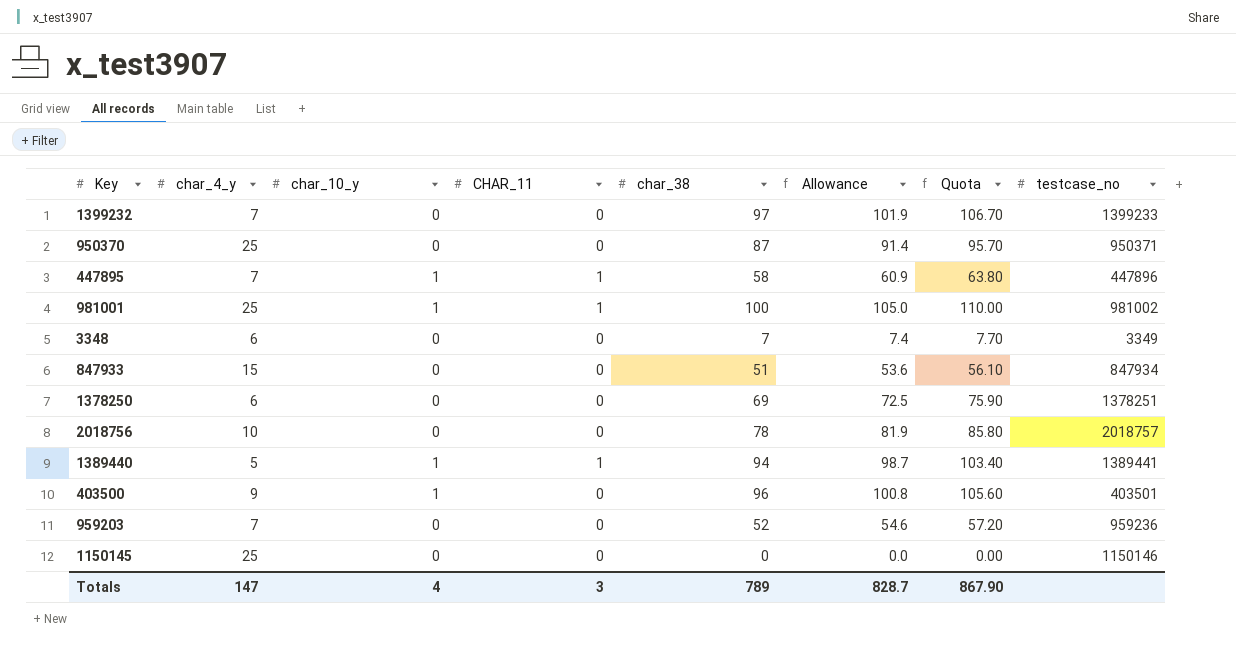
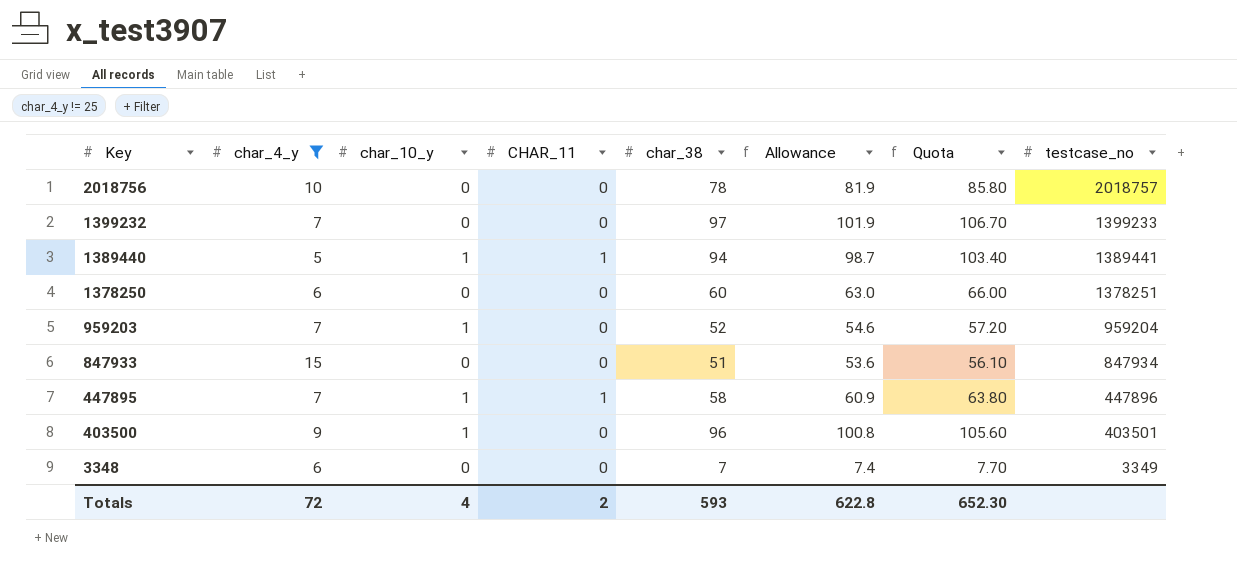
filter: none -> char_4_y != 25
row order: none -> Key descending
1378250 | char_38: 69 -> 60
1378250 | Allowance: 72.5 -> 63.0
1378250 | Quota: 75.90 -> 66.00
959203 | char_10_y: 0 -> 1
959203 | testcase_no: 959236 -> 959204
Totals | char_4_y: 147 -> 72
Totals | CHAR_11: 3 -> 2
Totals | char_38: 789 -> 593
Totals | Allowance: 828.7 -> 622.8
Totals | Quota: 867.90 -> 652.30

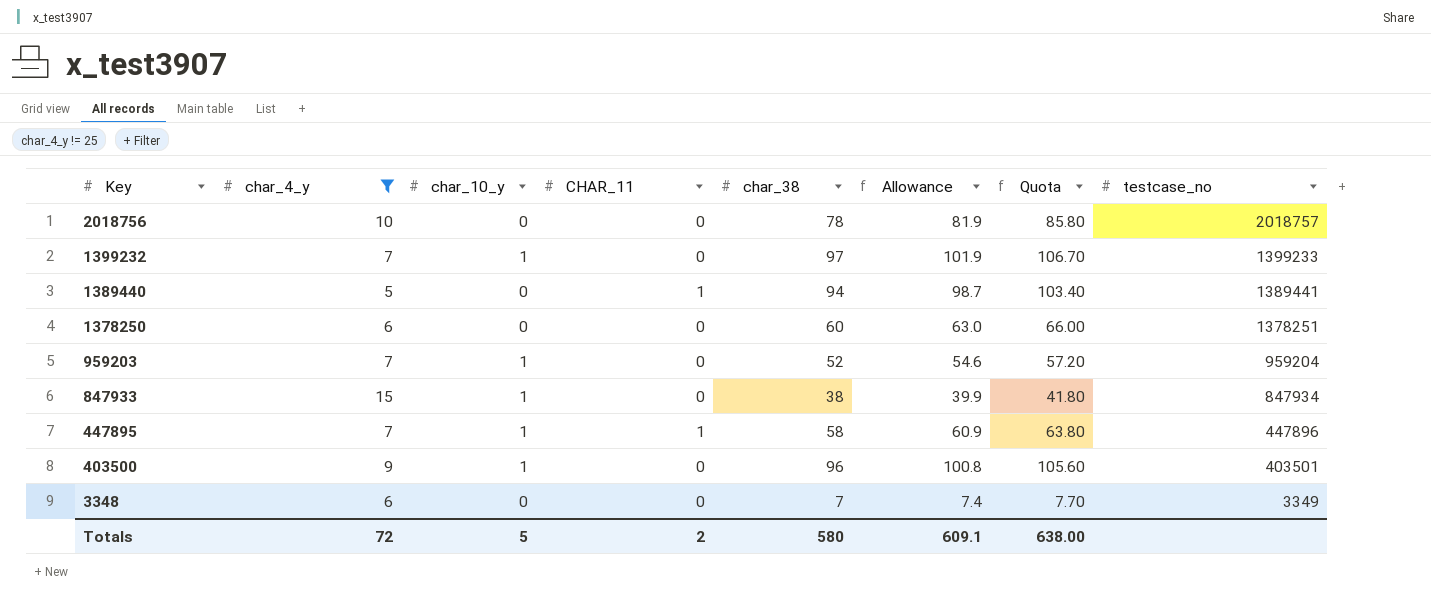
1399232 | char_10_y: 0 -> 1
1389440 | char_10_y: 1 -> 0
847933 | char_10_y: 0 -> 1
847933 | char_38: 51 -> 38
847933 | Allowance: 53.6 -> 39.9
847933 | Quota: 56.10 -> 41.80
Totals | char_10_y: 4 -> 5
Totals | char_38: 593 -> 580
Totals | Allowance: 622.8 -> 609.1
Totals | Quota: 652.30 -> 638.00

